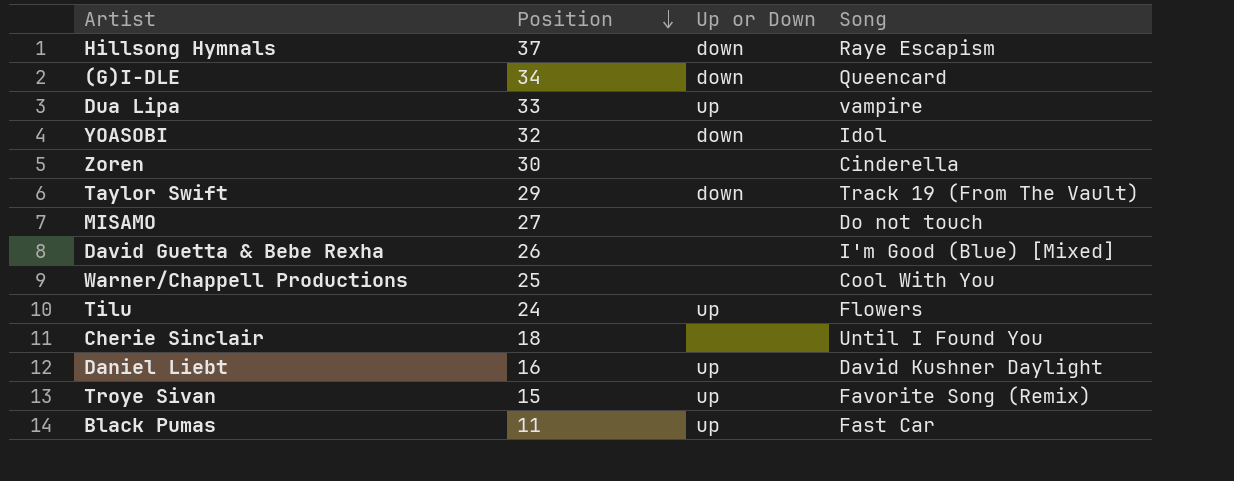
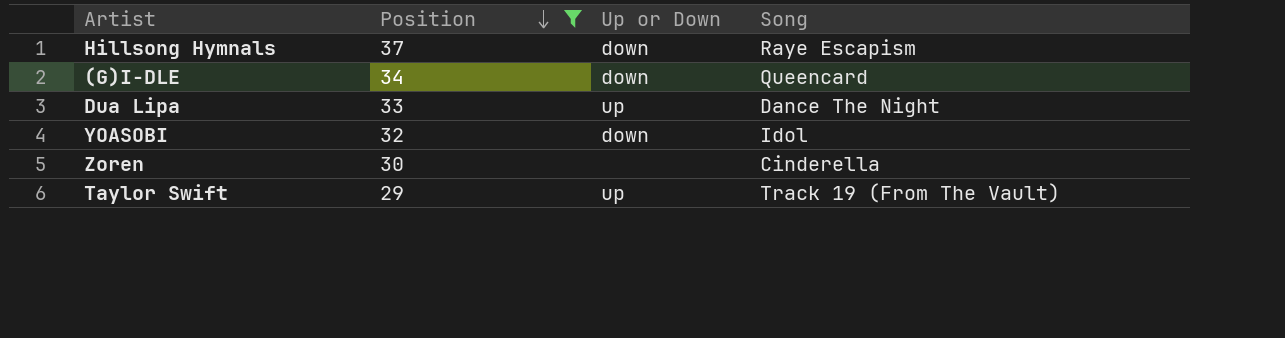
filter: none -> Position >= 29
Dua Lipa | Song: vampire -> Dance The Night
Taylor Swift | Up or Down: down -> up

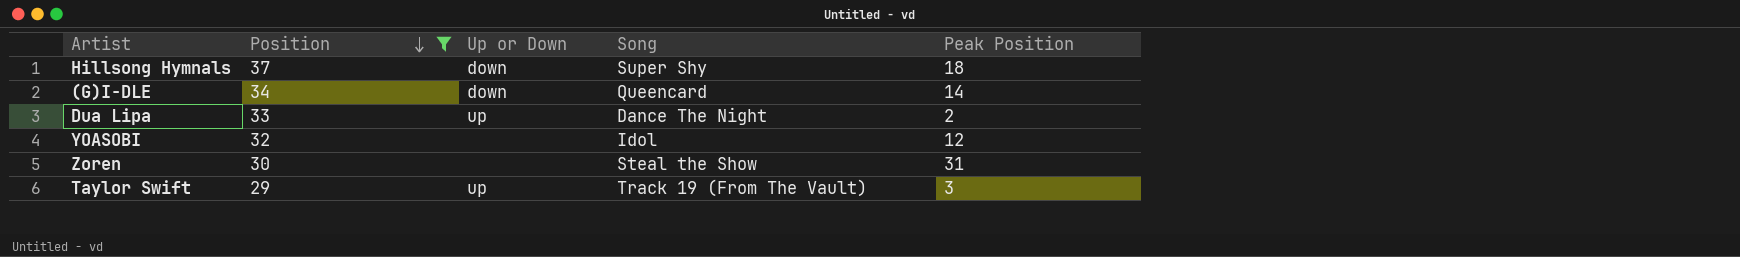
column Peak Position | position: none -> 5
Hillsong Hymnals | Song: Raye Escapism -> Super Shy
YOASOBI | Up or Down: down -> none
Zoren | Song: Cinderella -> Steal the Show

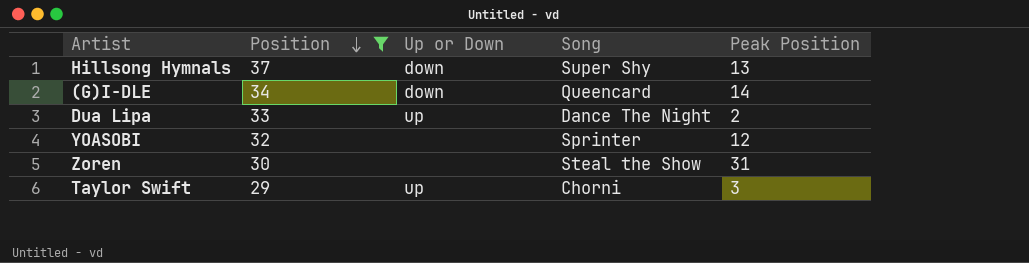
Hillsong Hymnals | Peak Position: 18 -> 13
YOASOBI | Song: Idol -> Sprinter
Taylor Swift | Song: Track 19 (From The Vault) -> Chorni

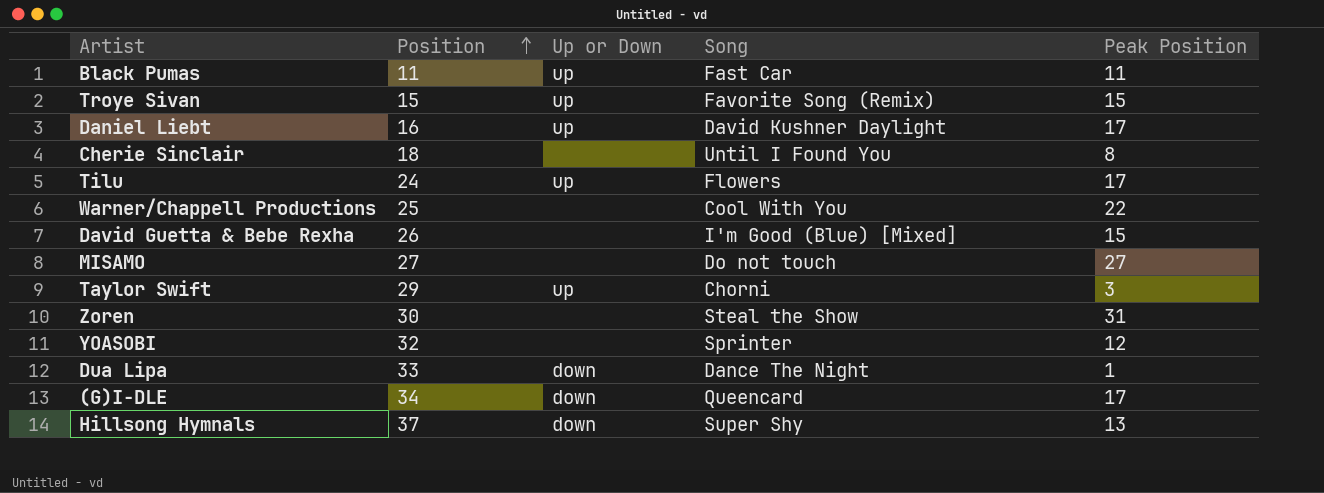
filter: Position >= 29 -> none
row order: Position descending -> Position ascending
Dua Lipa | Up or Down: up -> down
Dua Lipa | Peak Position: 2 -> 1
(G)I-DLE | Peak Position: 14 -> 17

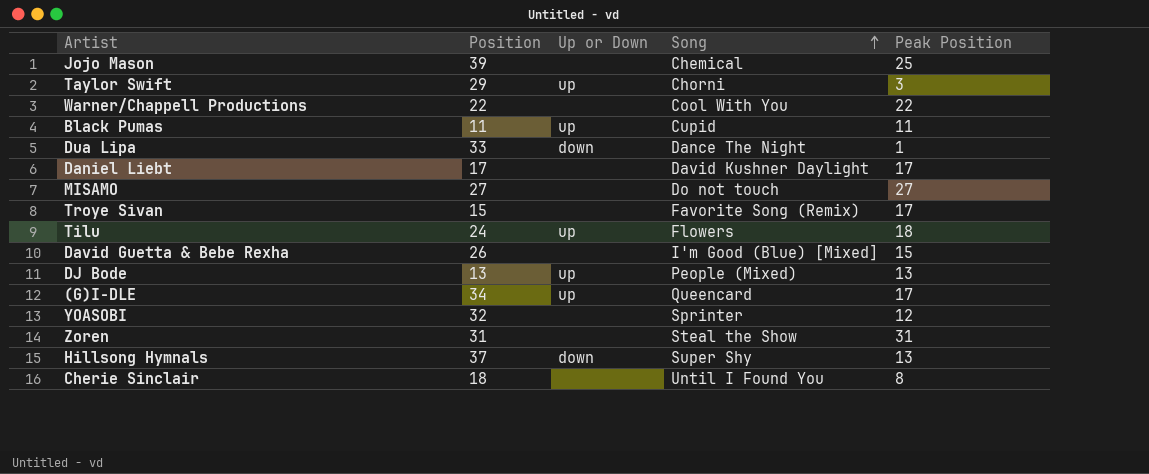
row order: Position ascending -> Song ascending
row Jojo Mason: none -> 39 | none | Chemical | 25
Warner/Chappell Productions | Position: 25 -> 22
Black Pumas | Song: Fast Car -> Cupid
Daniel Liebt | Position: 16 -> 17
Daniel Liebt | Up or Down: up -> none
Troye Sivan | Up or Down: up -> none
Troye Sivan | Peak Position: 15 -> 17
Tilu | Peak Position: 17 -> 18
row DJ Bode: none -> 13 | up | People (Mixed) | 13
(G)I-DLE | Up or Down: down -> up
Zoren | Position: 30 -> 31

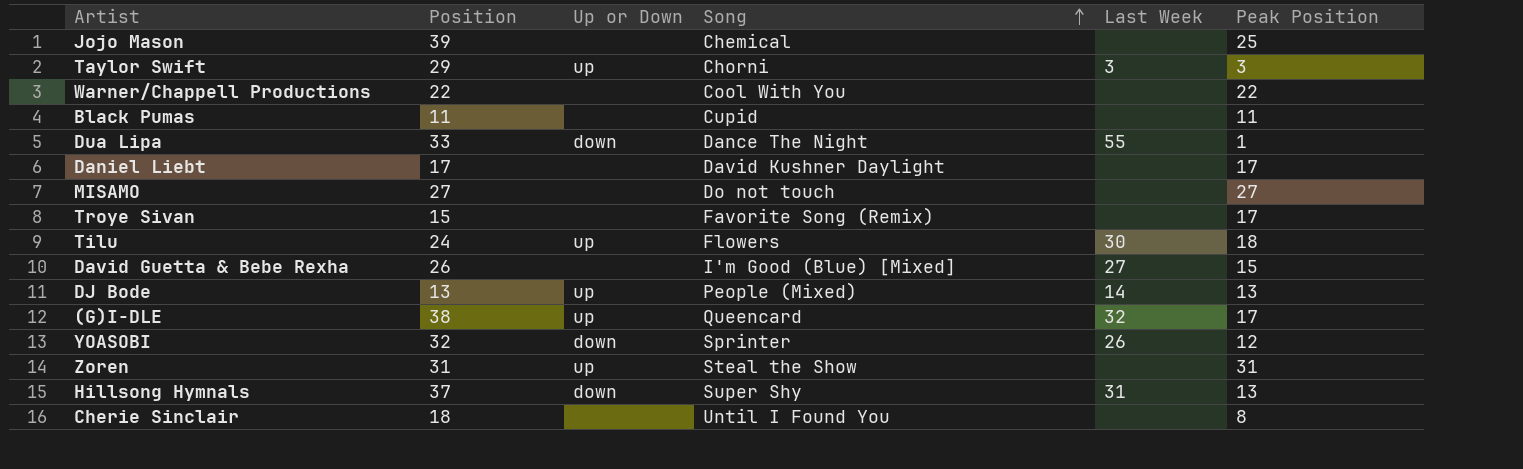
column Last Week | position: none -> 5
Black Pumas | Up or Down: up -> none
(G)I-DLE | Position: 34 -> 38
YOASOBI | Up or Down: none -> down
Zoren | Up or Down: none -> up

